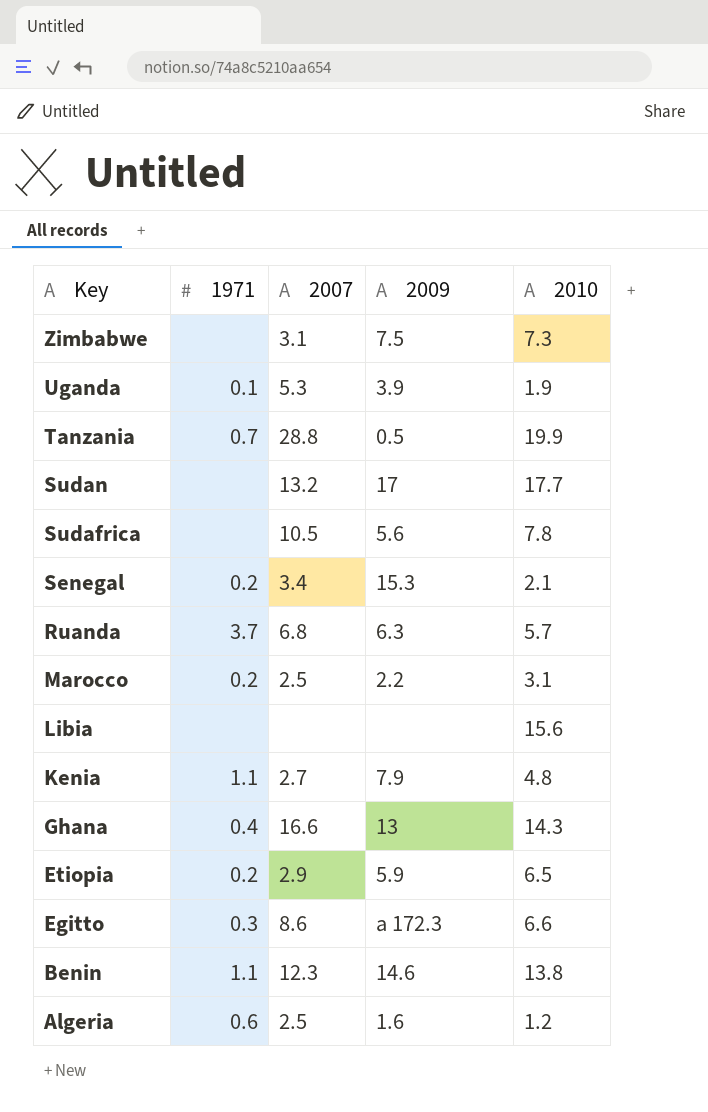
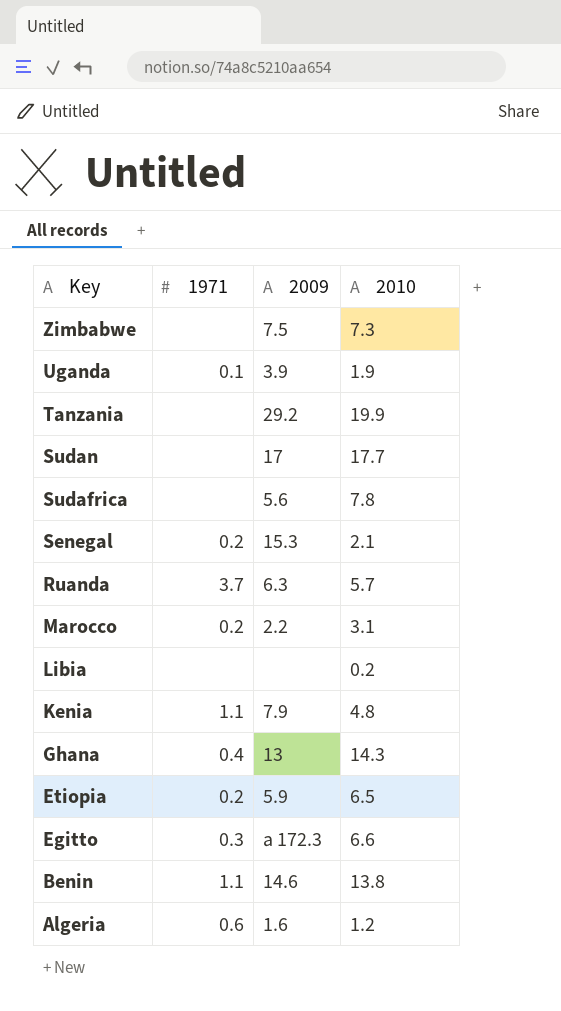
column 2007 | position: 3 -> none
Tanzania | 1971: 0.7 -> none
Tanzania | 2009: 0.5 -> 29.2
Libia | 2010: 15.6 -> 0.2

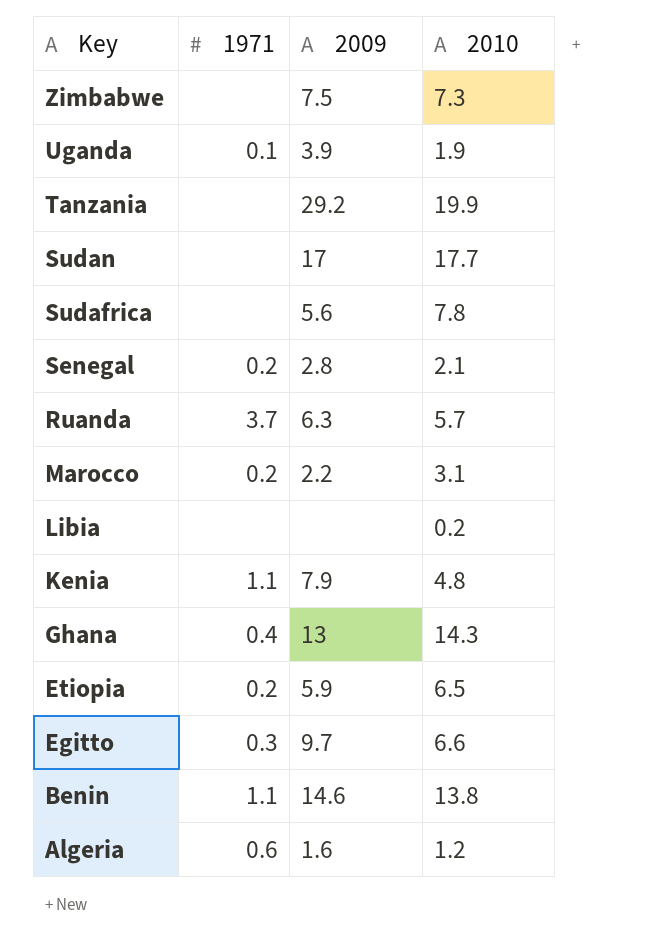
Senegal | 2009: 15.3 -> 2.8
Egitto | 2009: a 172.3 -> 9.7

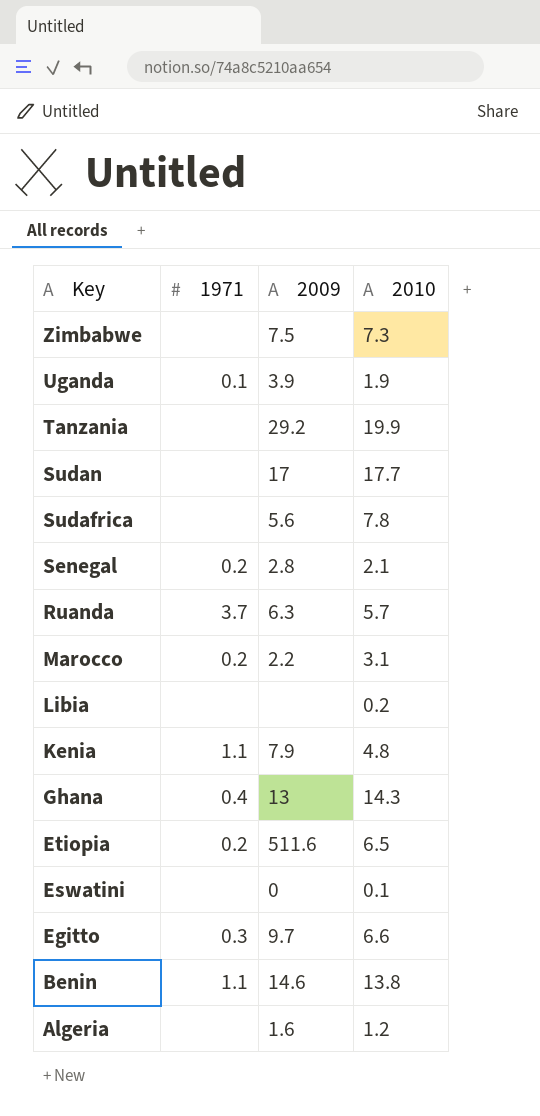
Etiopia | 2009: 5.9 -> 511.6
row Eswatini: none -> none | 0 | 0.1
Algeria | 1971: 0.6 -> none

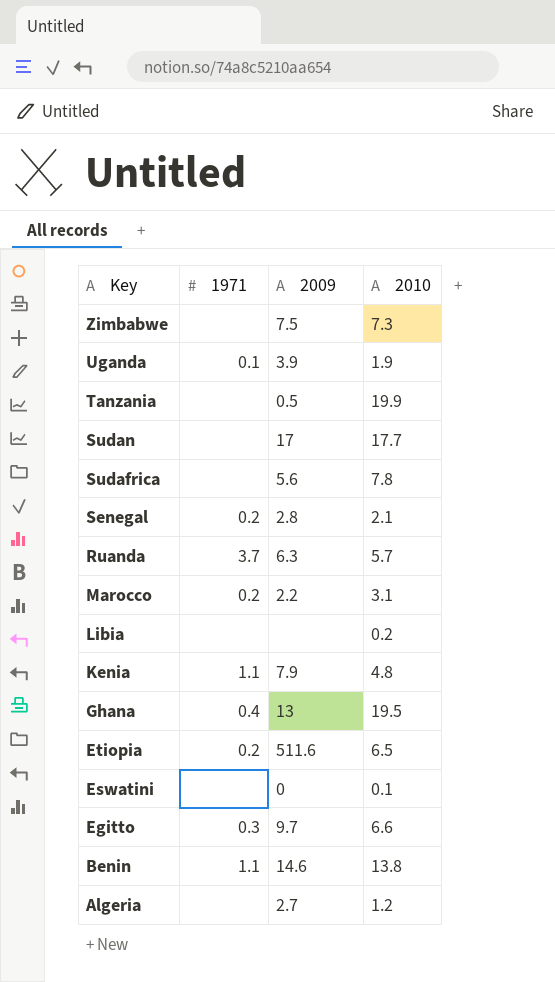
Tanzania | 2009: 29.2 -> 0.5
Ghana | 2010: 14.3 -> 19.5
Algeria | 2009: 1.6 -> 2.7

